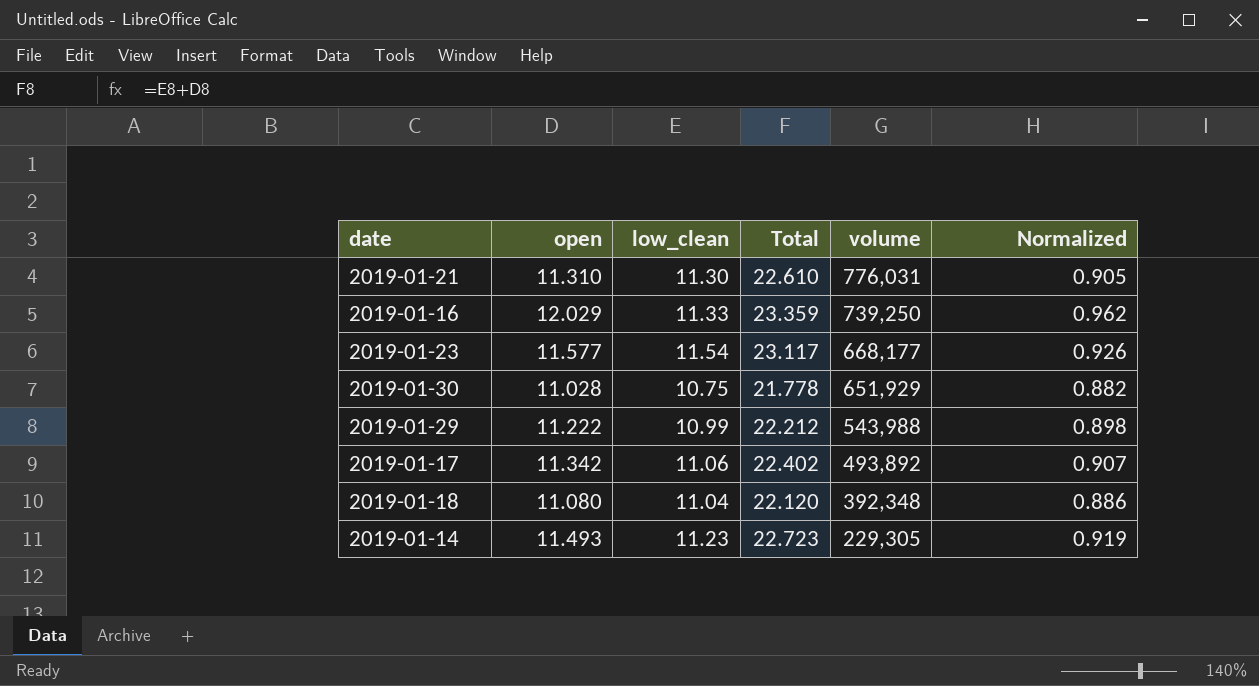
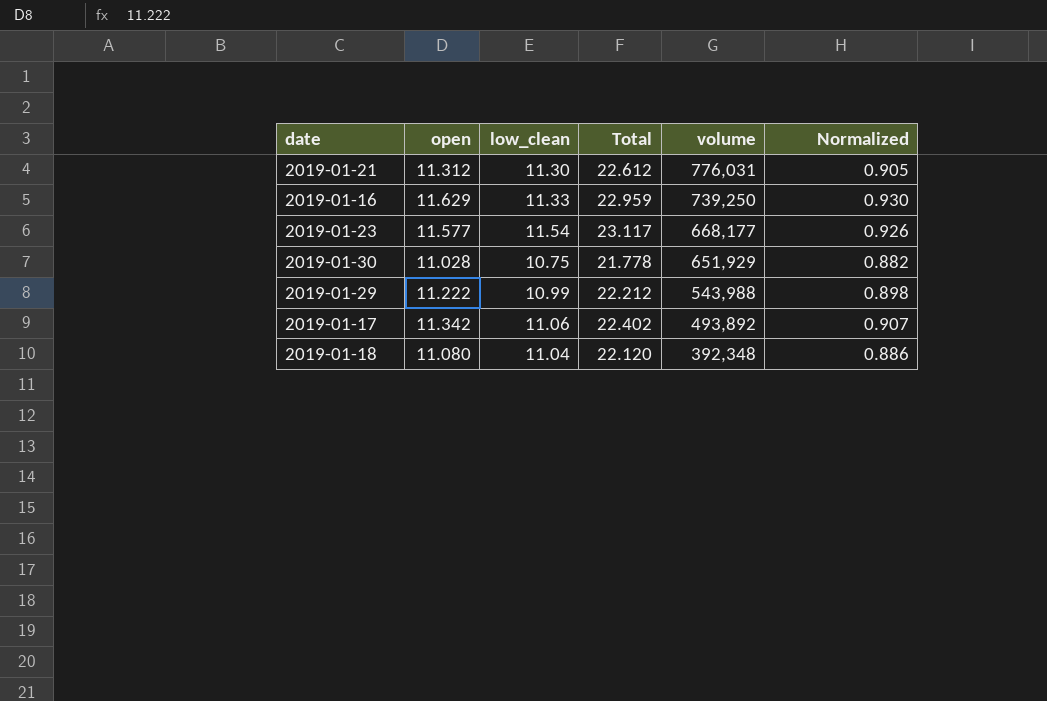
row 2019-01-14: 11.493 | 11.23 | 22.723 | 229,305 | 0.919 -> none
2019-01-21 | open: 11.310 -> 11.312
2019-01-21 | Total: 22.610 -> 22.612
2019-01-16 | open: 12.029 -> 11.629
2019-01-16 | Total: 23.359 -> 22.959
2019-01-16 | Normalized: 0.962 -> 0.930

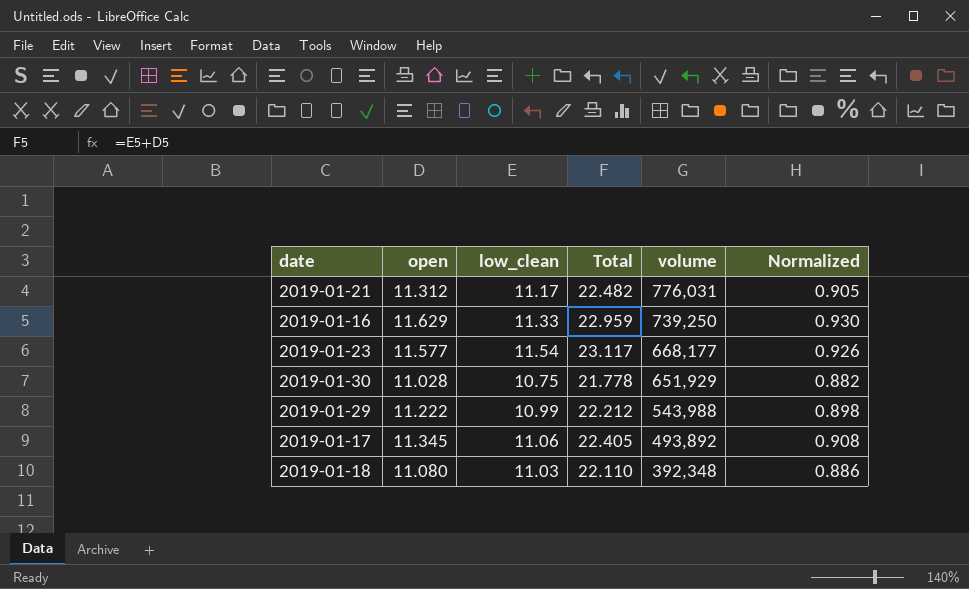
2019-01-21 | low_clean: 11.30 -> 11.17
2019-01-21 | Total: 22.612 -> 22.482
2019-01-17 | open: 11.342 -> 11.345
2019-01-17 | Total: 22.402 -> 22.405
2019-01-17 | Normalized: 0.907 -> 0.908
2019-01-18 | low_clean: 11.04 -> 11.03
2019-01-18 | Total: 22.120 -> 22.110

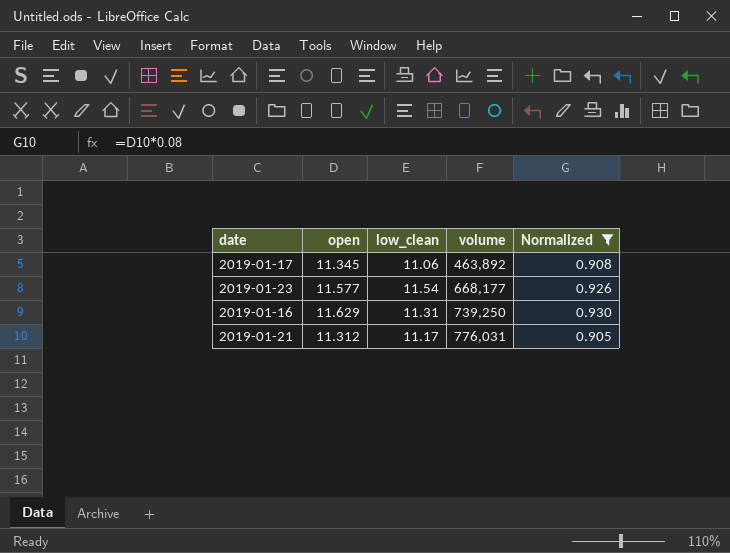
filter: none -> Normalized >= 0.905
row order: volume descending -> volume ascending
column Total | formula: [open] + [low_clean] -> none
2019-01-17 | volume: 493,892 -> 463,892
2019-01-16 | low_clean: 11.33 -> 11.31

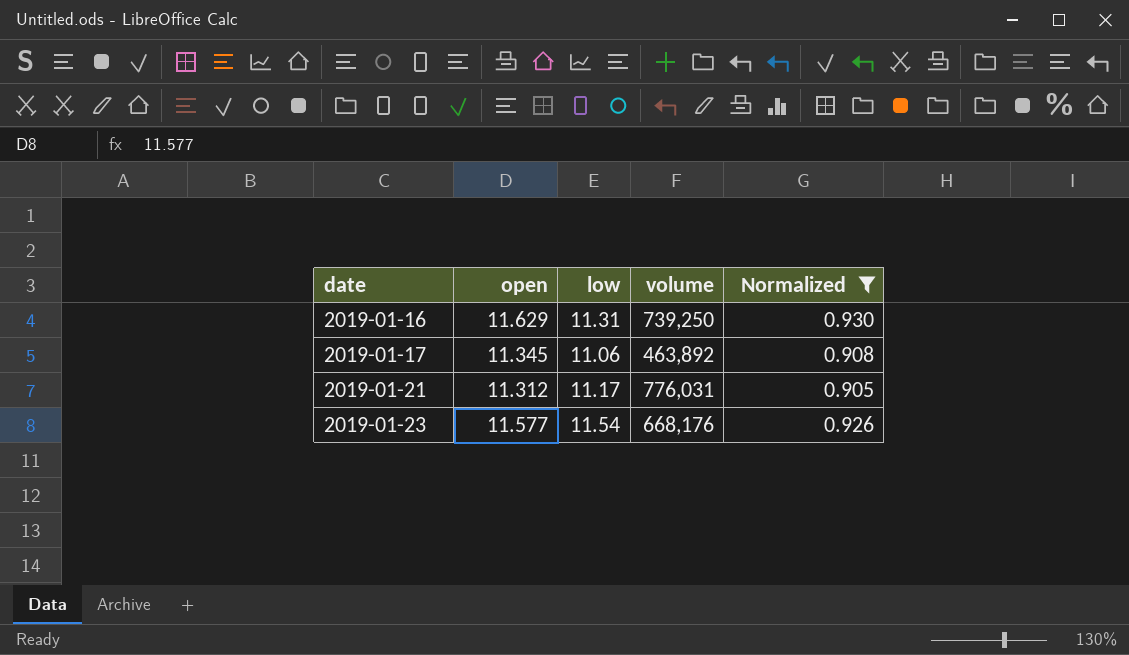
row order: volume ascending -> date ascending
column name: low_clean -> low
2019-01-23 | volume: 668,177 -> 668,176

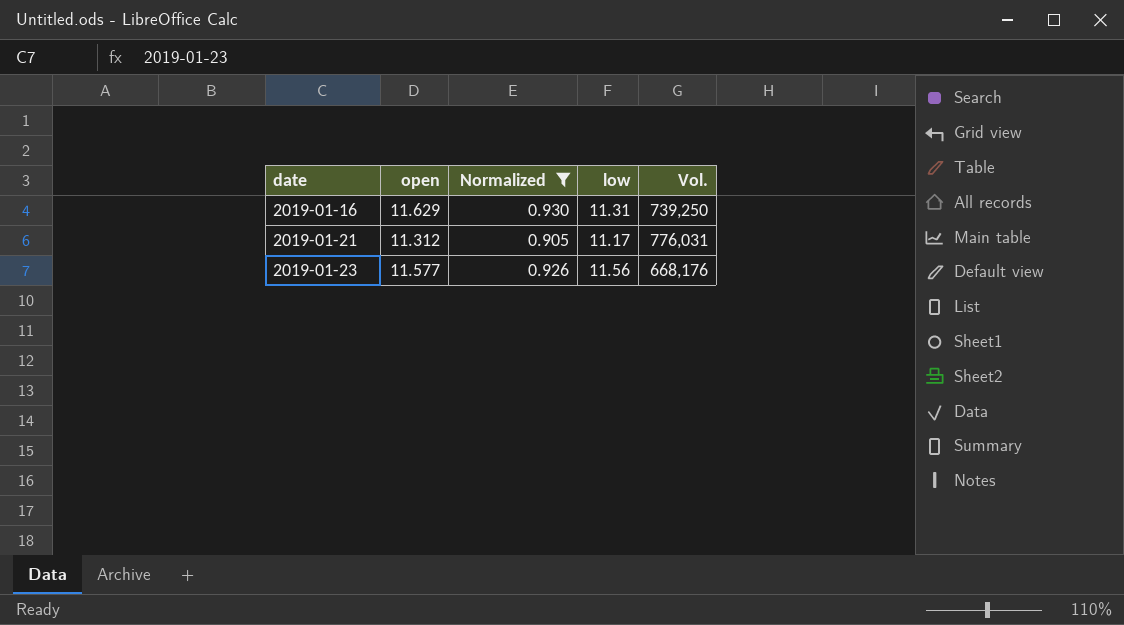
column Normalized | position: 5 -> 3
column name: volume -> Vol.
row 2019-01-17: 11.345 | 11.06 | 463,892 | 0.908 -> none
2019-01-23 | low: 11.54 -> 11.56

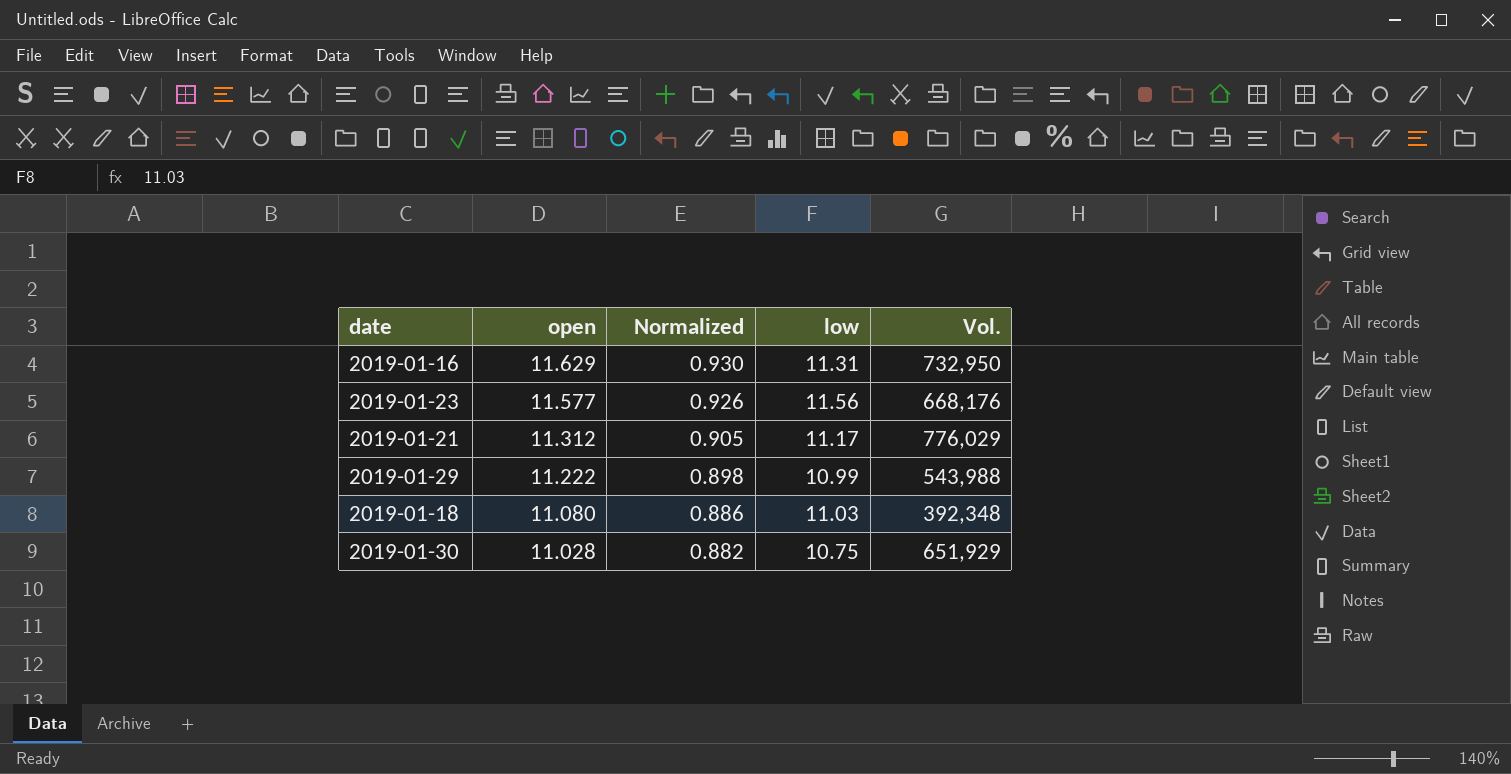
filter: Normalized >= 0.905 -> none
row order: date ascending -> open descending
2019-01-16 | Vol.: 739,250 -> 732,950
2019-01-21 | Vol.: 776,031 -> 776,029

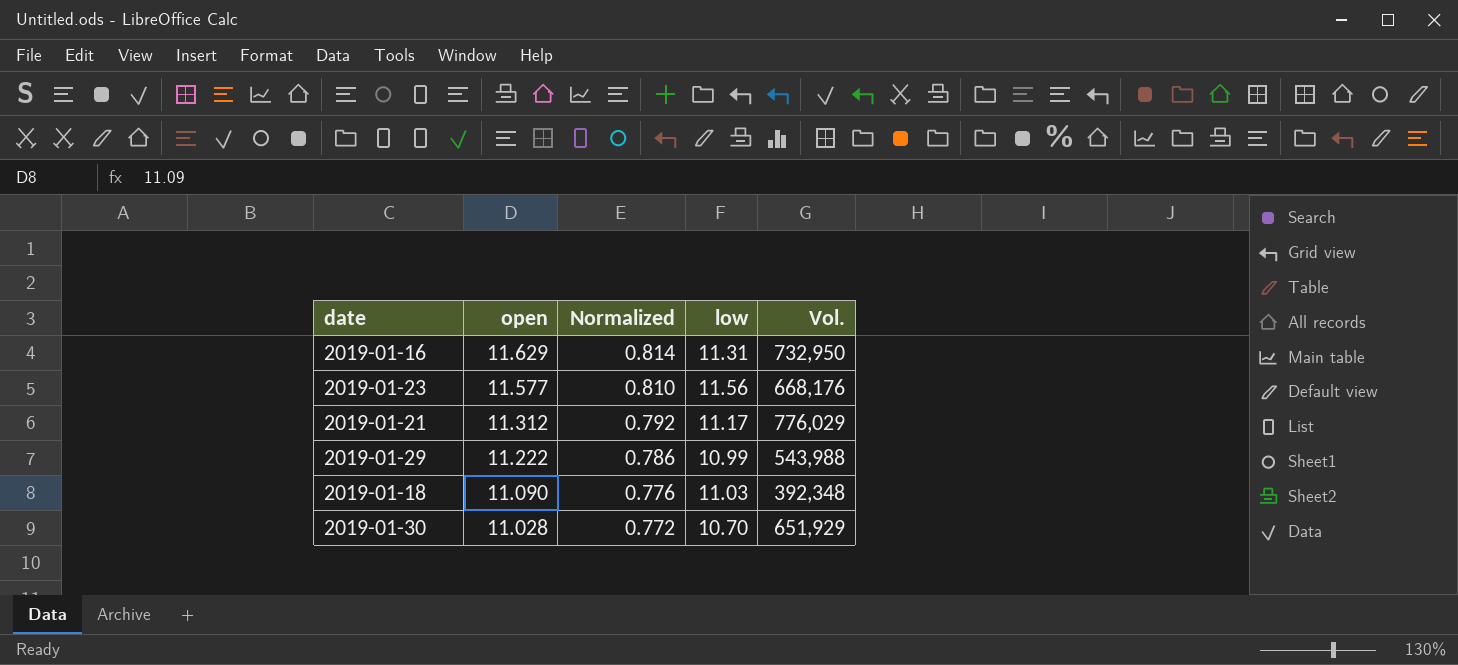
column Normalized | formula: [open] * 0.08 -> [open] * 0.07
2019-01-18 | open: 11.080 -> 11.090
2019-01-30 | low: 10.75 -> 10.70

